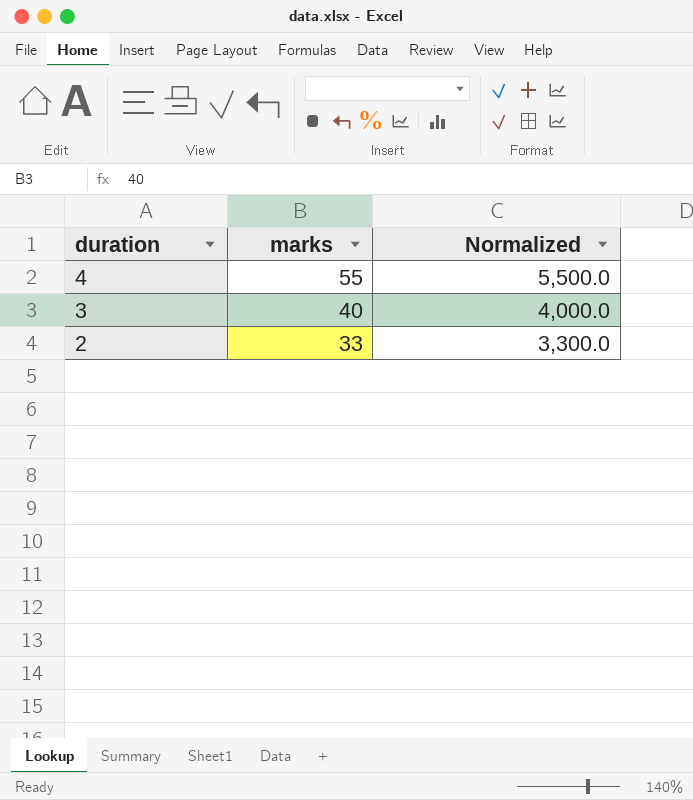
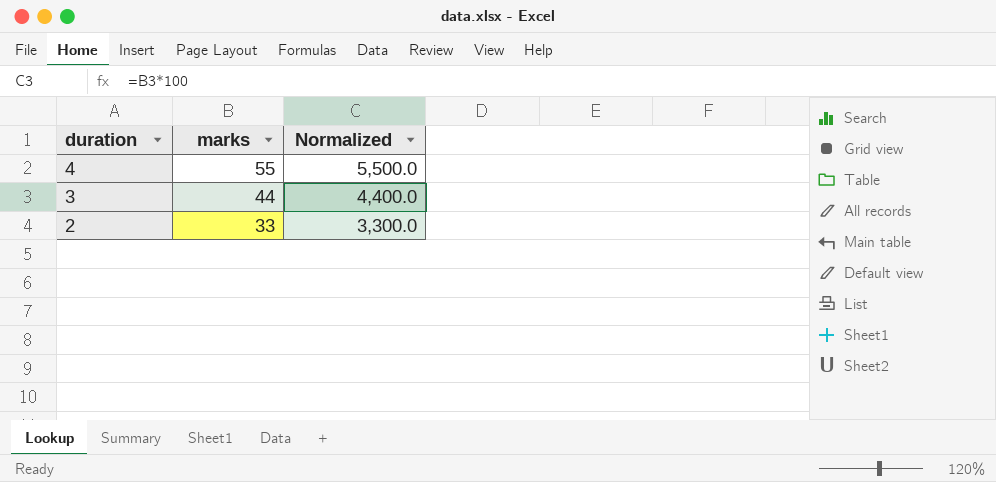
3 | marks: 40 -> 44
3 | Normalized: 4,000.0 -> 4,400.0

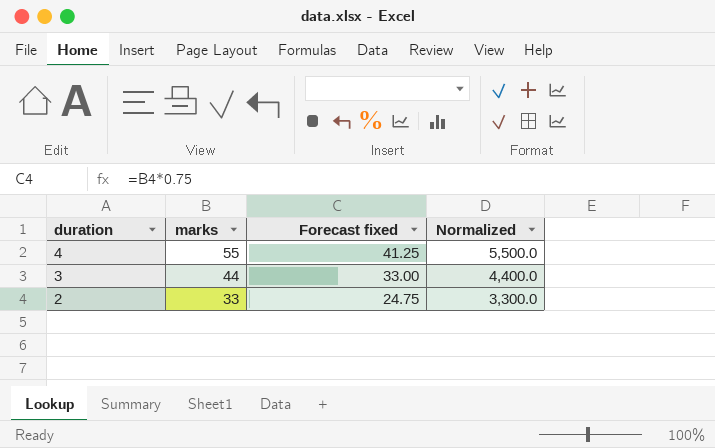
column Forecast fixed | formula: none -> [marks] * 0.75

